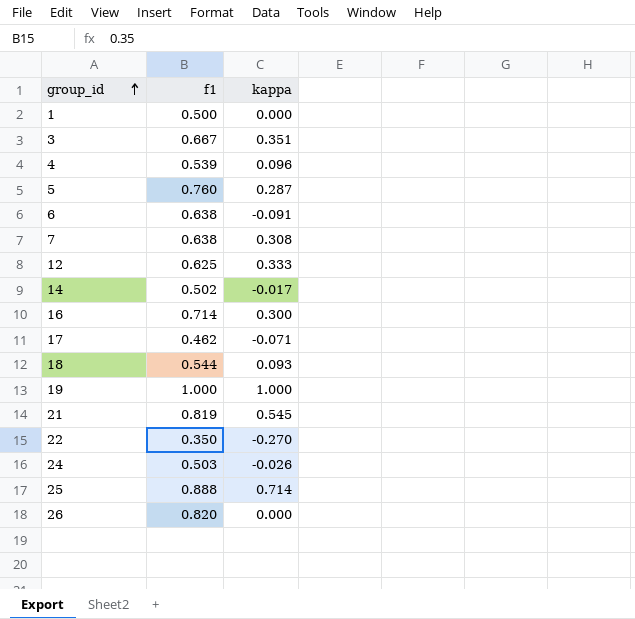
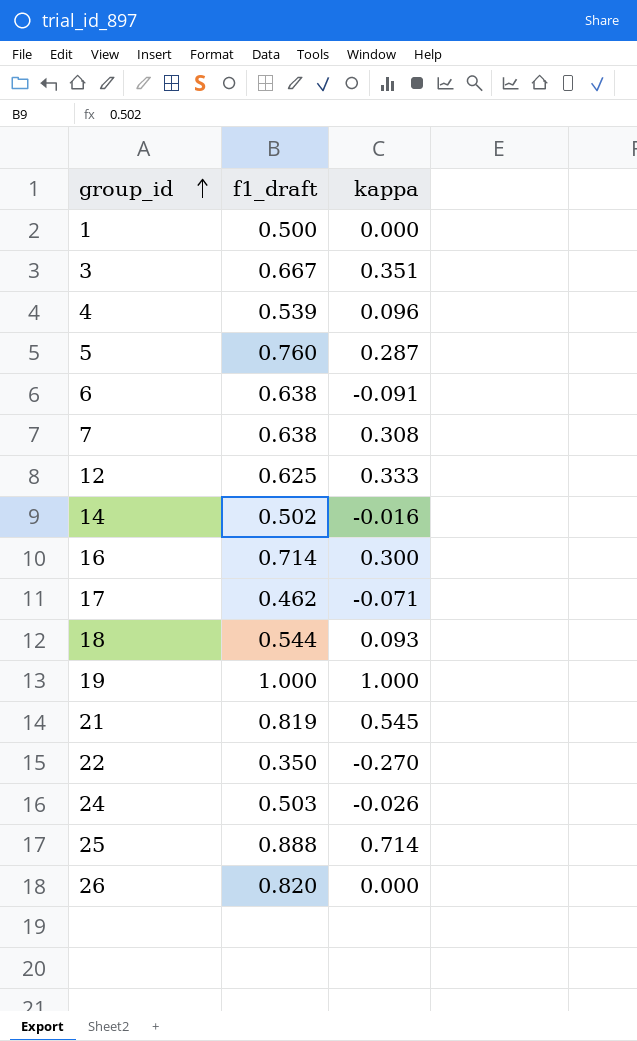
column name: f1 -> f1_draft
14 | kappa: -0.017 -> -0.016

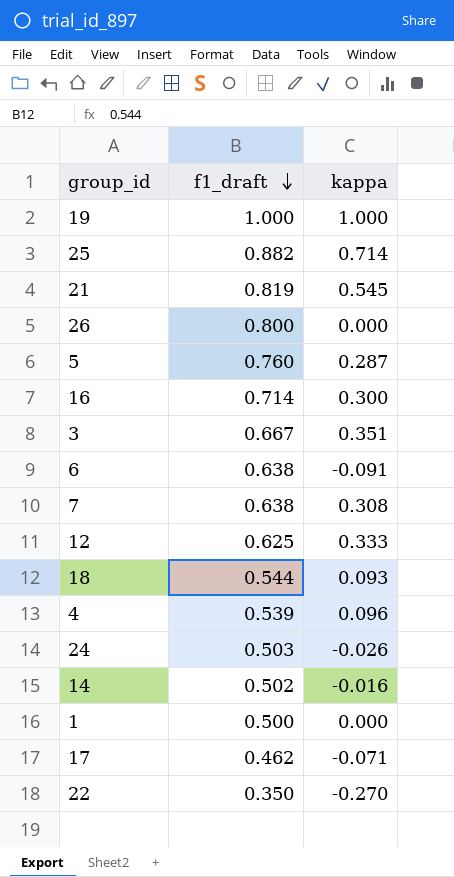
row order: group_id ascending -> f1_draft descending
25 | f1_draft: 0.888 -> 0.882
26 | f1_draft: 0.820 -> 0.800

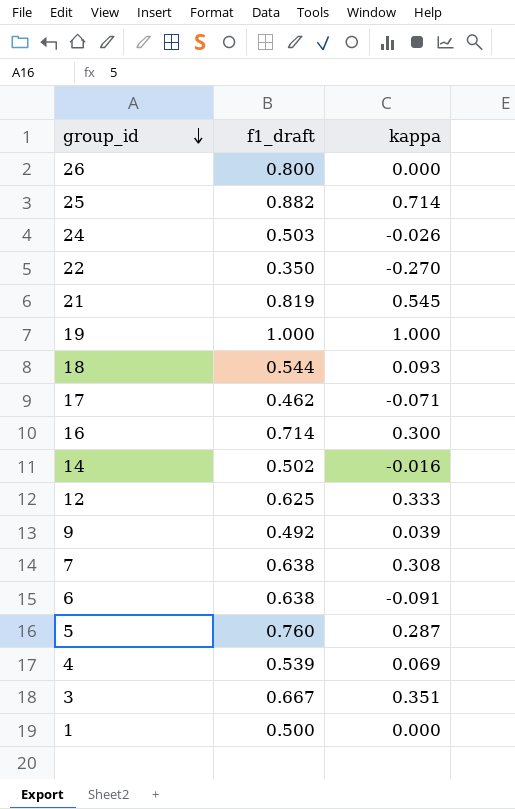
row order: f1_draft descending -> group_id descending
row 9: none -> 0.492 | 0.039
4 | kappa: 0.096 -> 0.069

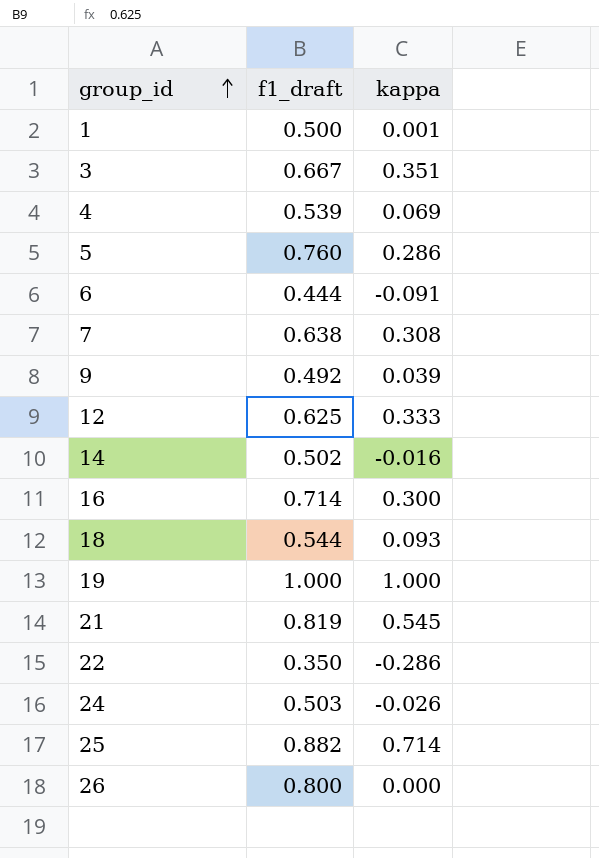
row order: group_id descending -> group_id ascending
row 17: 0.462 | -0.071 -> none
1 | kappa: 0.000 -> 0.001
5 | kappa: 0.287 -> 0.286
6 | f1_draft: 0.638 -> 0.444
22 | kappa: -0.270 -> -0.286

